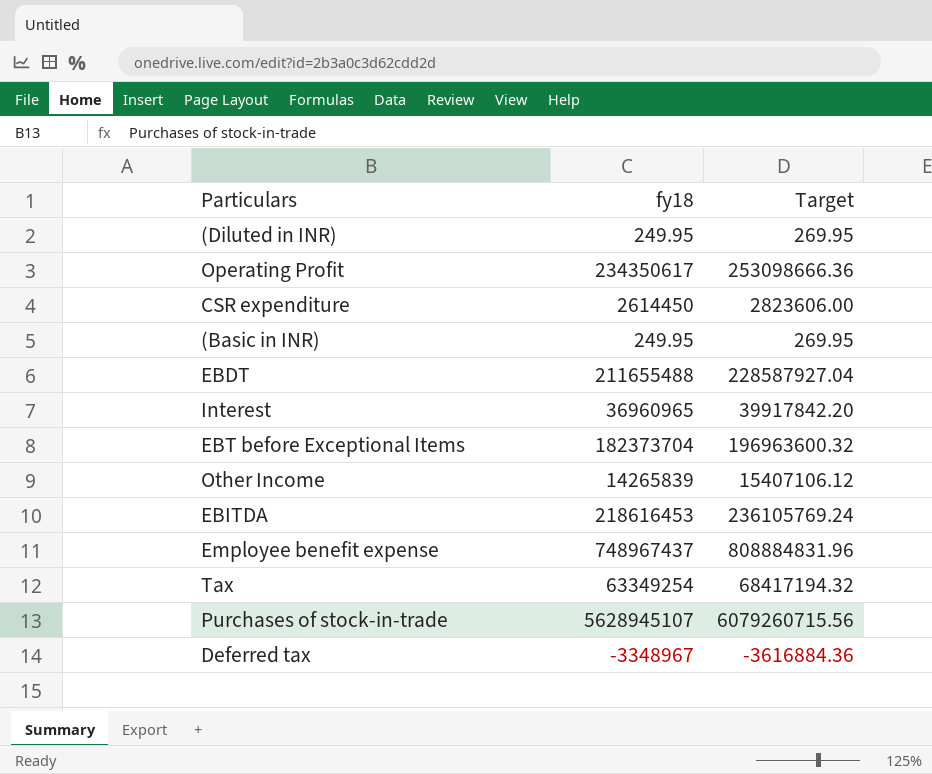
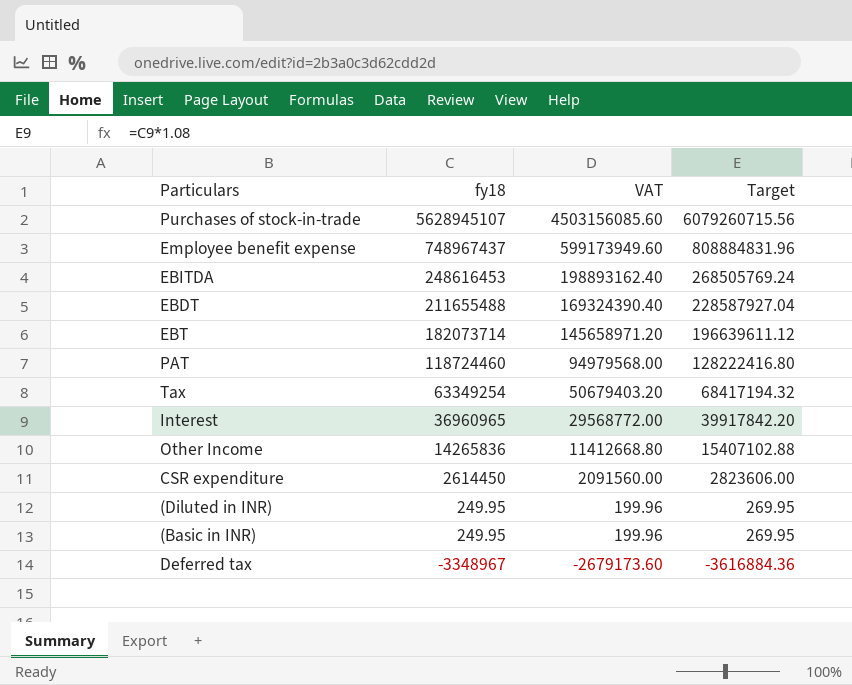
row order: none -> fy18 descending
column VAT | formula: none -> [fy18] * 0.8
row Operating Profit: 234350617 | 253098666.36 -> none
row EBT before Exceptional Items: 182373704 | 196963600.32 -> none
EBITDA | fy18: 218616453 -> 248616453
EBITDA | Target: 236105769.24 -> 268505769.24
row EBT: none -> 182073714 | 145658971.20 | 196639611.12
row PAT: none -> 118724460 | 94979568.00 | 128222416.80
Other Income | fy18: 14265839 -> 14265836
Other Income | Target: 15407106.12 -> 15407102.88

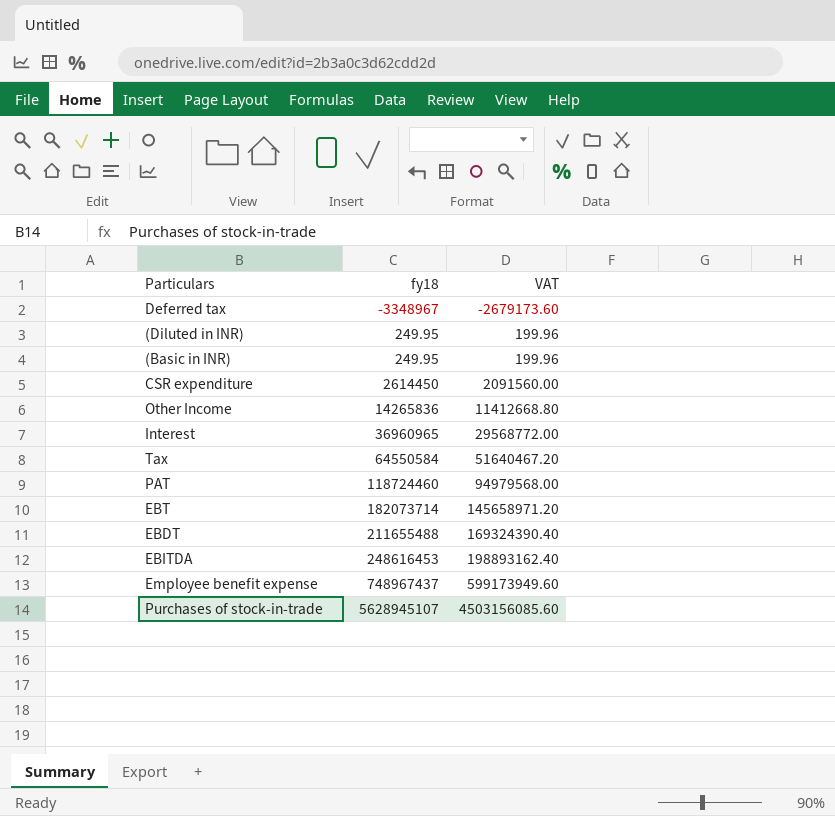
row order: fy18 descending -> fy18 ascending
column Target | formula: [fy18] * 1.08 -> none
Tax | fy18: 63349254 -> 64550584
Tax | VAT: 50679403.20 -> 51640467.20

